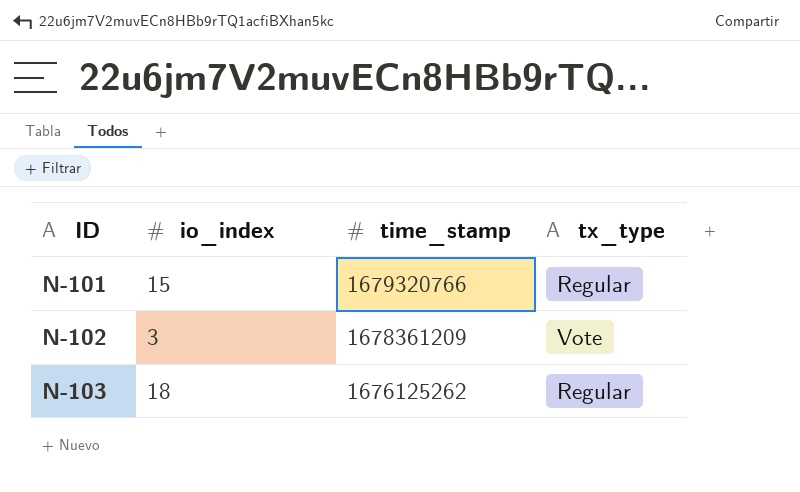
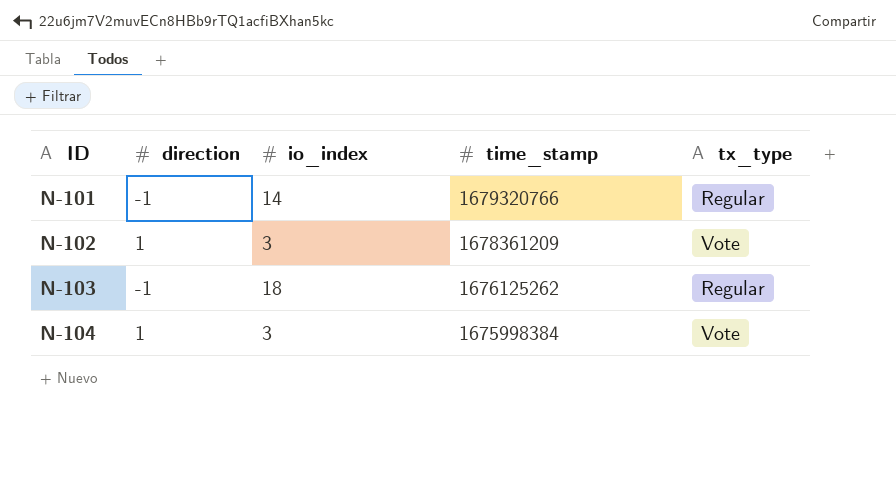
column direction | position: none -> 2
N-101 | io_index: 15 -> 14
row N-104: none -> 1 | 3 | 1675998384 | Vote

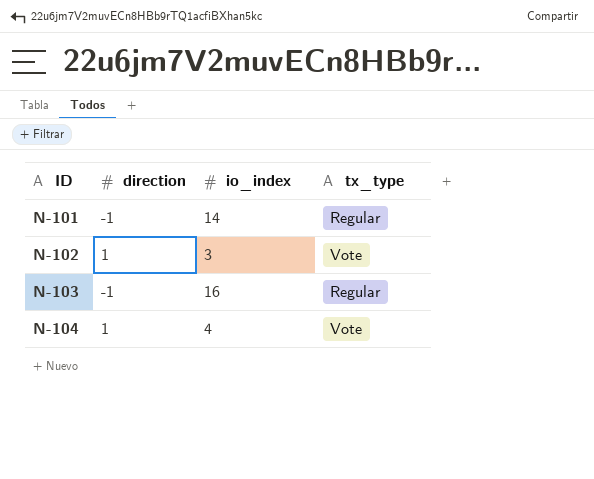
column time_stamp | position: 4 -> none
N-103 | io_index: 18 -> 16
N-104 | io_index: 3 -> 4

